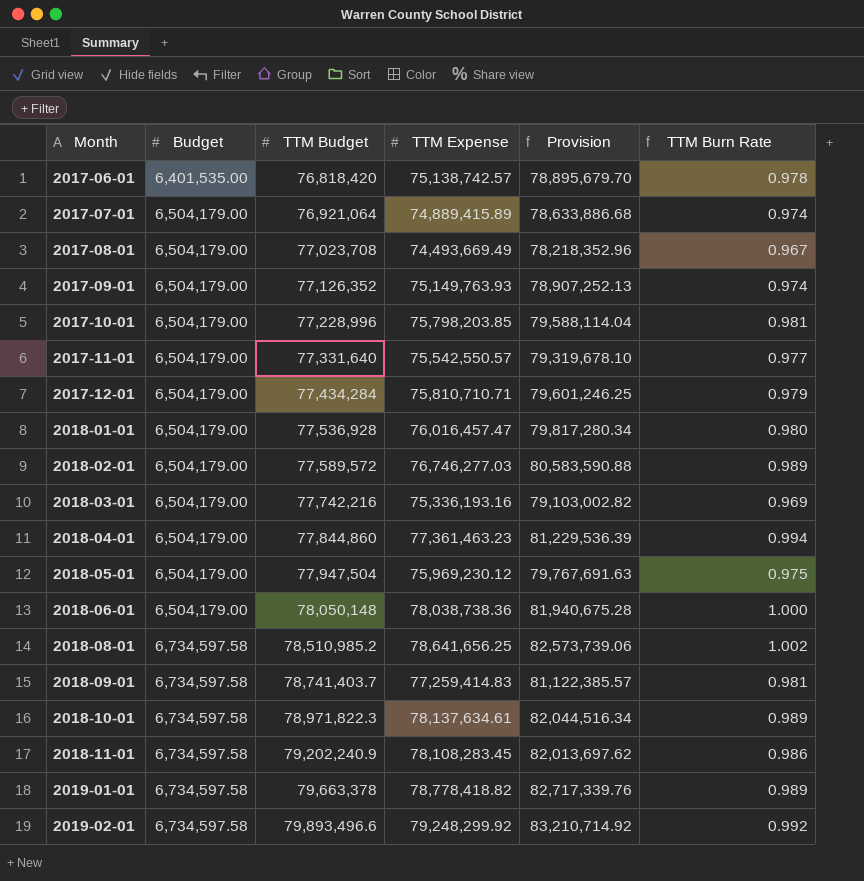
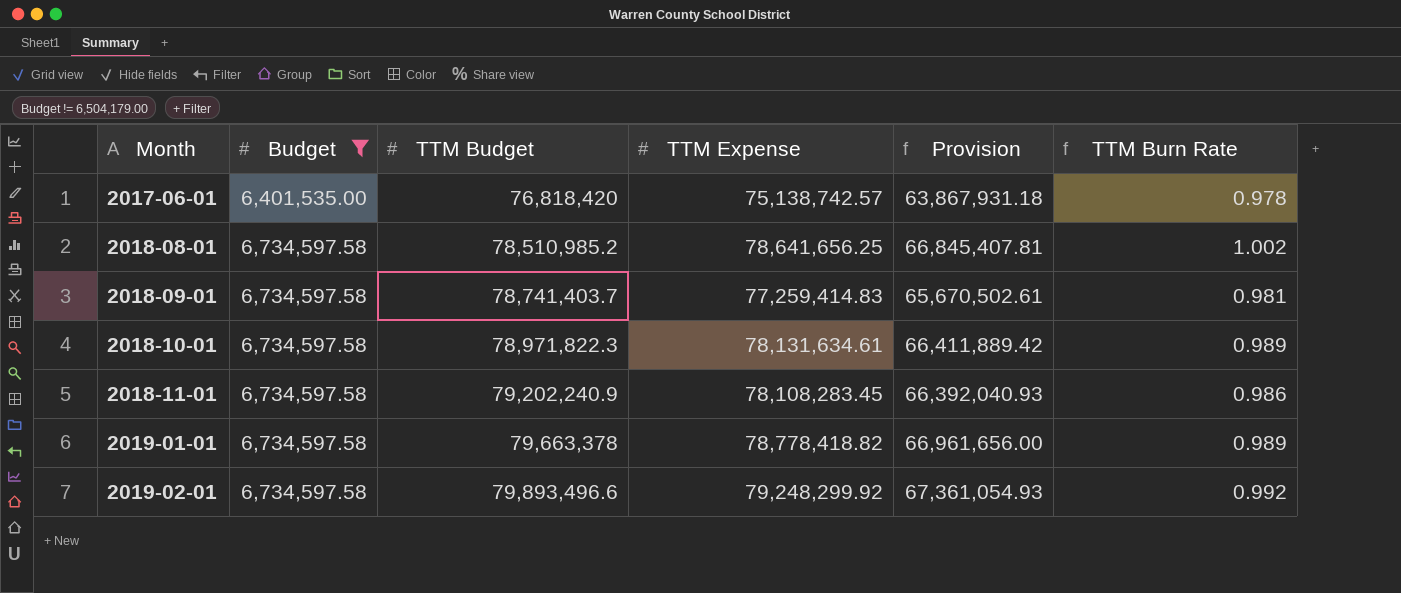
filter: none -> Budget != 6,504,179.00
column Provision | formula: [TTM Expense] * 1.05 -> [TTM Expense] * 0.85
2018-10-01 | TTM Expense: 78,137,634.61 -> 78,131,634.61

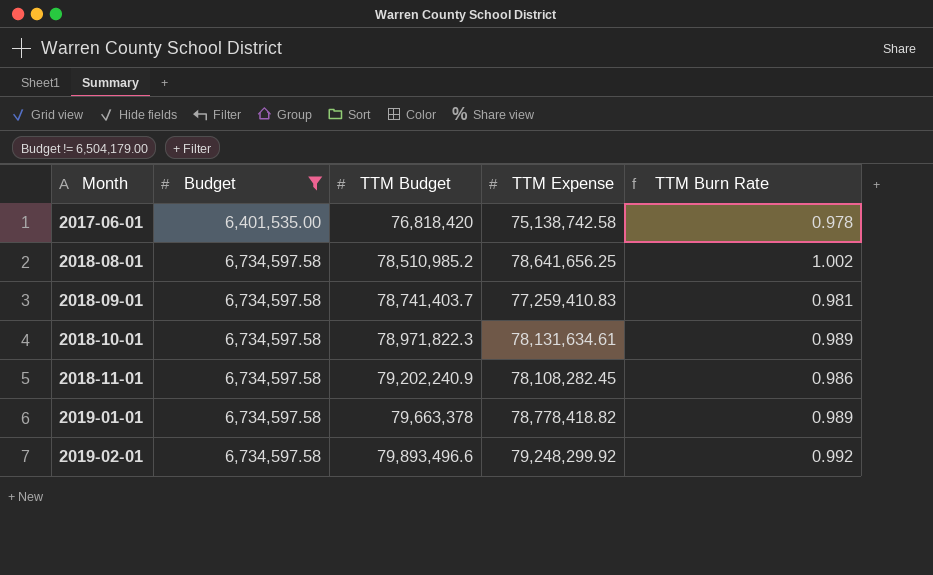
column Provision | formula: [TTM Expense] * 0.85 -> none
2017-06-01 | TTM Expense: 75,138,742.57 -> 75,138,742.58
2018-09-01 | TTM Expense: 77,259,414.83 -> 77,259,410.83
2018-11-01 | TTM Expense: 78,108,283.45 -> 78,108,282.45

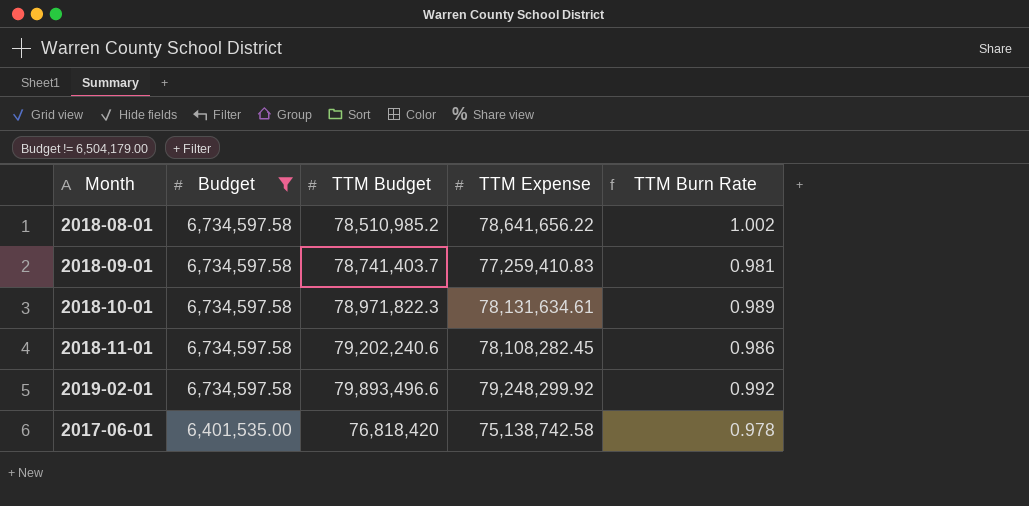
row order: Month ascending -> Budget descending
row 2019-01-01: 6,734,597.58 | 79,663,378 | 78,778,418.82 | 0.989 -> none
2018-08-01 | TTM Expense: 78,641,656.25 -> 78,641,656.22
2018-11-01 | TTM Budget: 79,202,240.9 -> 79,202,240.6

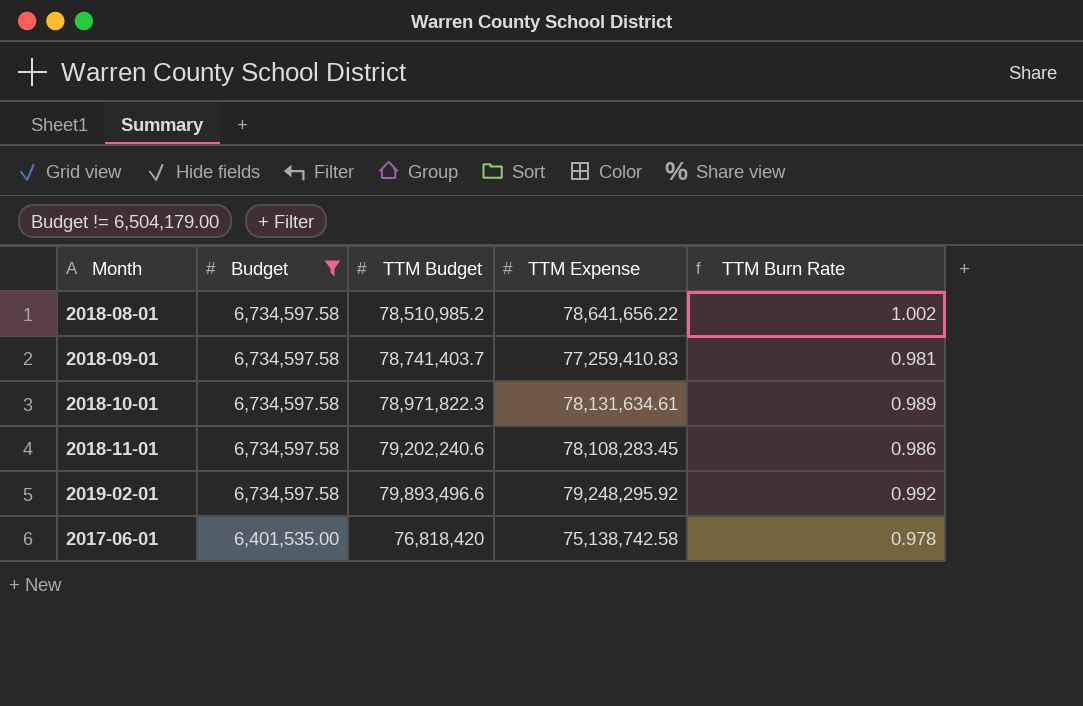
2018-11-01 | TTM Expense: 78,108,282.45 -> 78,108,283.45
2019-02-01 | TTM Expense: 79,248,299.92 -> 79,248,295.92

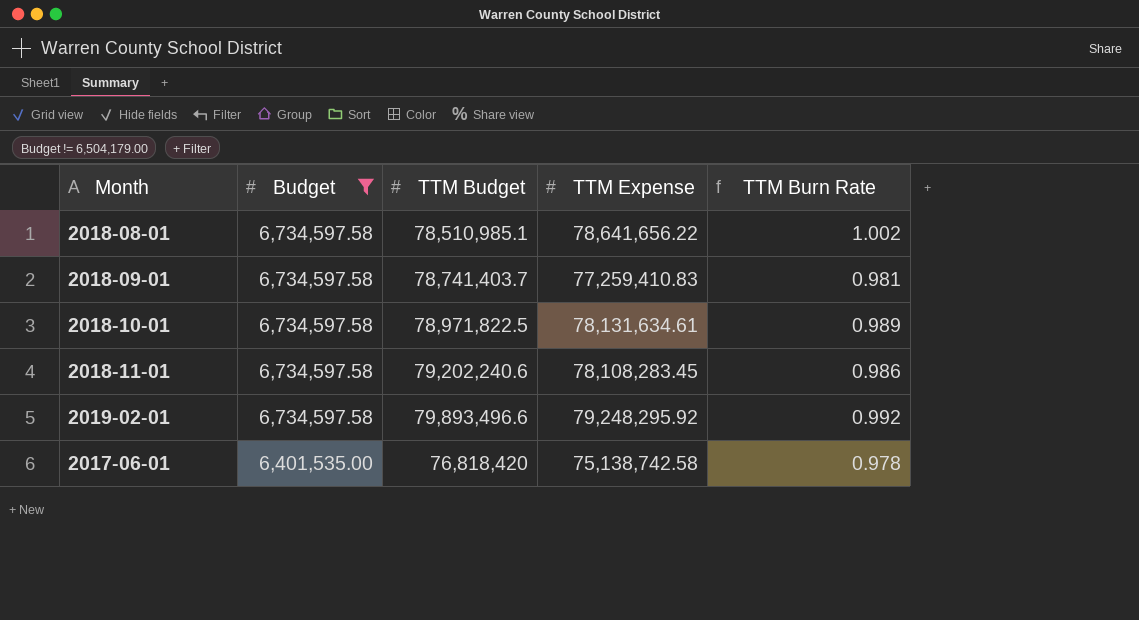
2018-08-01 | TTM Budget: 78,510,985.2 -> 78,510,985.1
2018-10-01 | TTM Budget: 78,971,822.3 -> 78,971,822.5

